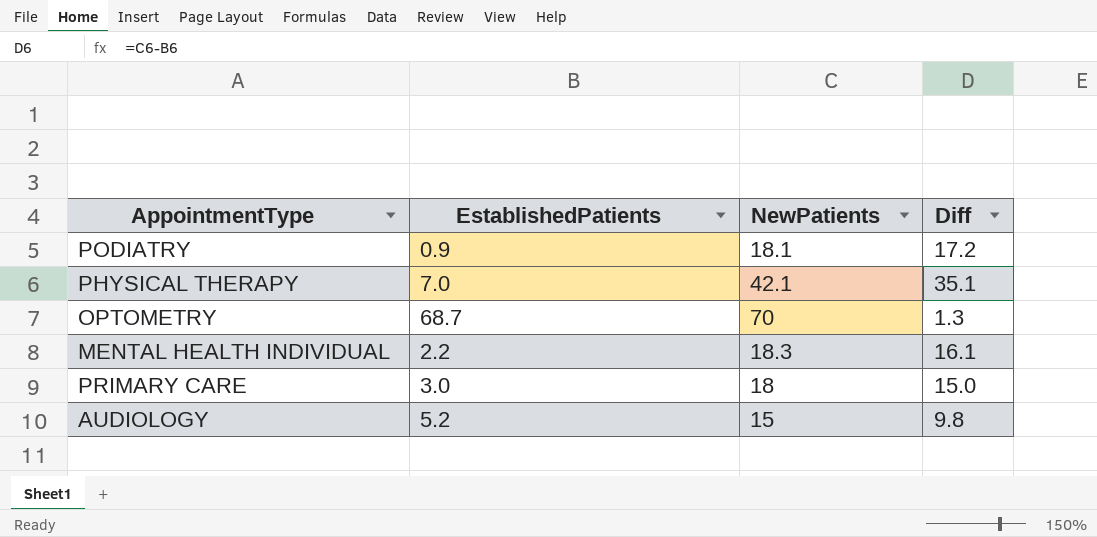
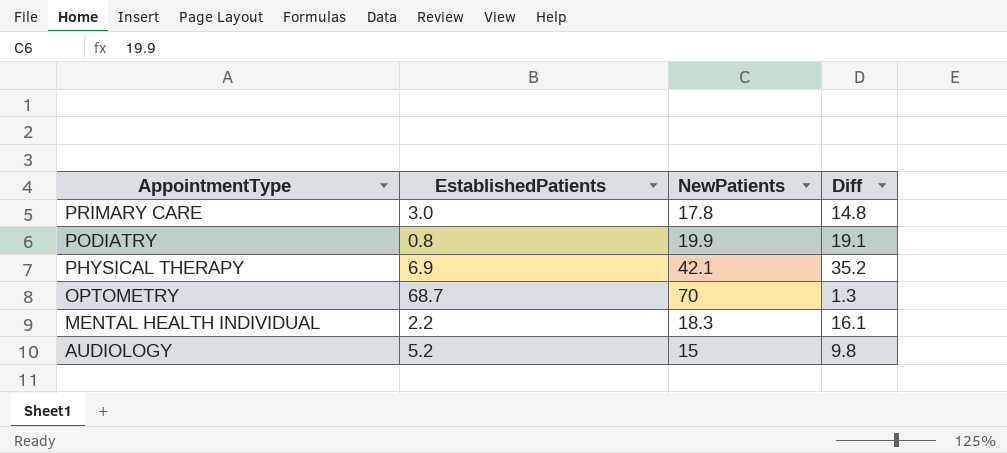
row order: none -> AppointmentType descending
PRIMARY CARE | NewPatients: 18 -> 17.8
PRIMARY CARE | Diff: 15.0 -> 14.8
PODIATRY | EstablishedPatients: 0.9 -> 0.8
PODIATRY | NewPatients: 18.1 -> 19.9
PODIATRY | Diff: 17.2 -> 19.1
PHYSICAL THERAPY | EstablishedPatients: 7.0 -> 6.9
PHYSICAL THERAPY | Diff: 35.1 -> 35.2

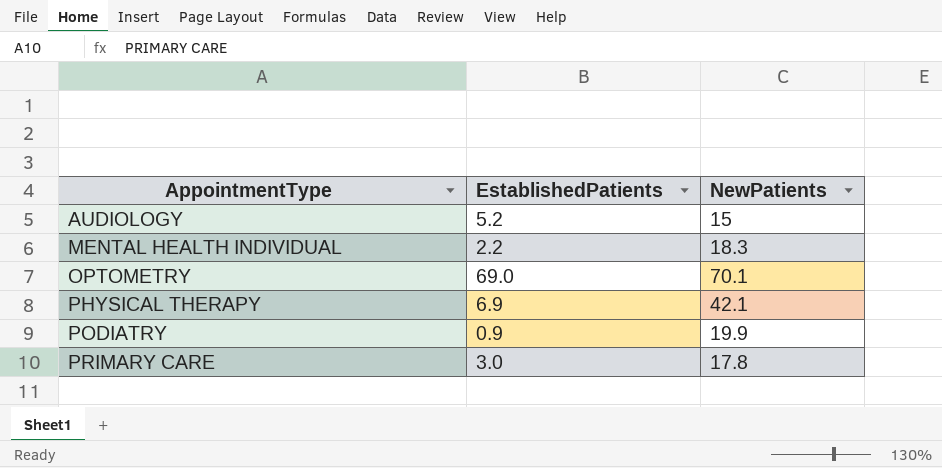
row order: AppointmentType descending -> AppointmentType ascending
column Diff | formula: [NewPatients] - [EstablishedPatients] -> none
OPTOMETRY | EstablishedPatients: 68.7 -> 69.0
OPTOMETRY | NewPatients: 70 -> 70.1
PODIATRY | EstablishedPatients: 0.8 -> 0.9

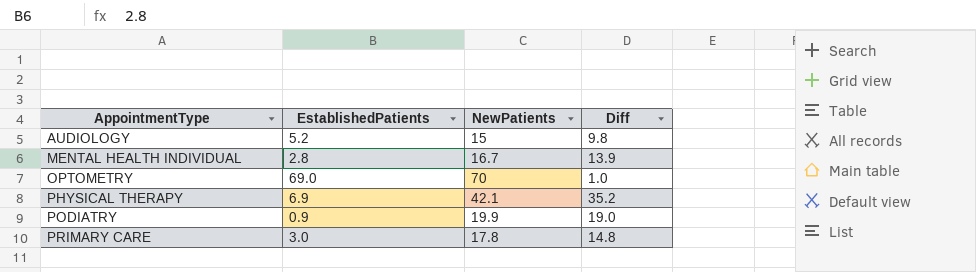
column Diff | formula: none -> [NewPatients] - [EstablishedPatients]
MENTAL HEALTH INDIVIDUAL | EstablishedPatients: 2.2 -> 2.8
MENTAL HEALTH INDIVIDUAL | NewPatients: 18.3 -> 16.7
OPTOMETRY | NewPatients: 70.1 -> 70

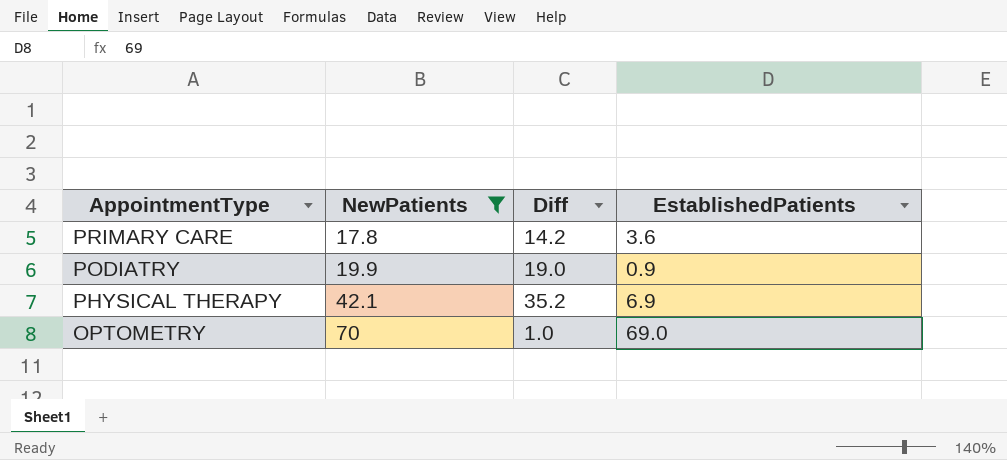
filter: none -> NewPatients >= 17.8
row order: AppointmentType ascending -> AppointmentType descending
column EstablishedPatients | position: 2 -> 4
PRIMARY CARE | Diff: 14.8 -> 14.2
PRIMARY CARE | EstablishedPatients: 3.0 -> 3.6

